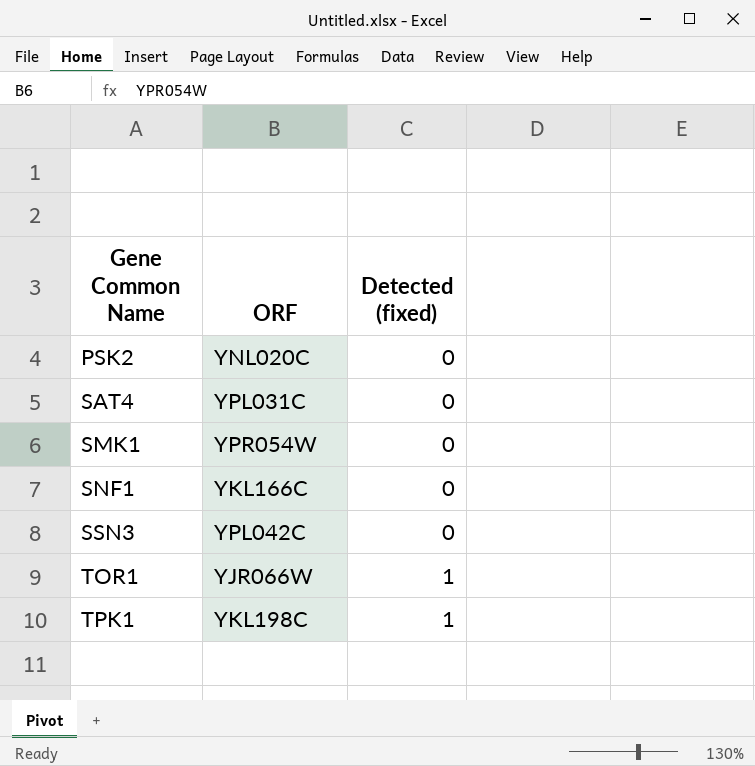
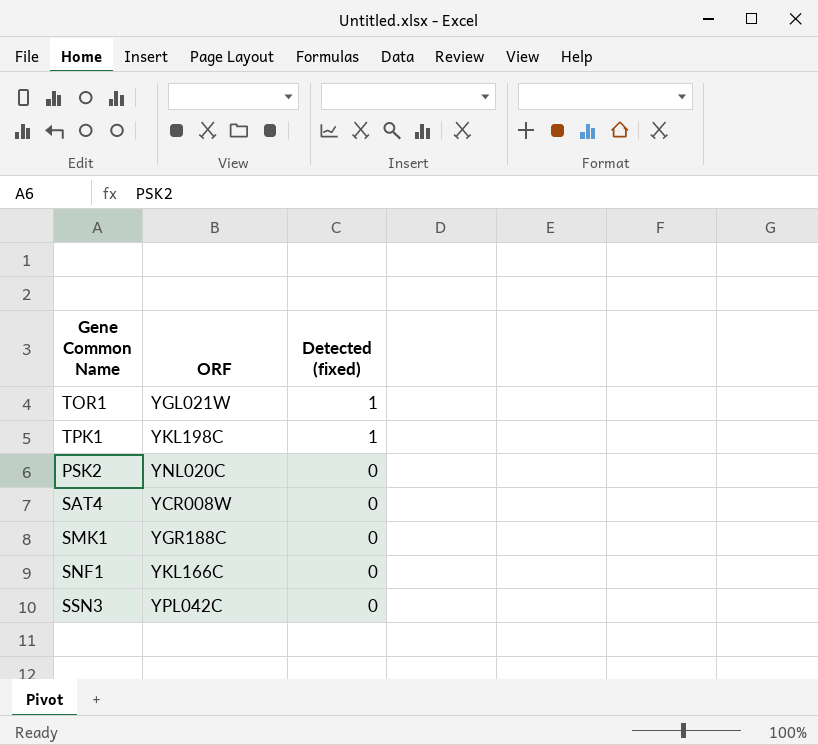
row order: Gene Common Name ascending -> Detected (fixed) descending
TOR1 | ORF: YJR066W -> YGL021W
SAT4 | ORF: YPL031C -> YCR008W
SMK1 | ORF: YPR054W -> YGR188C

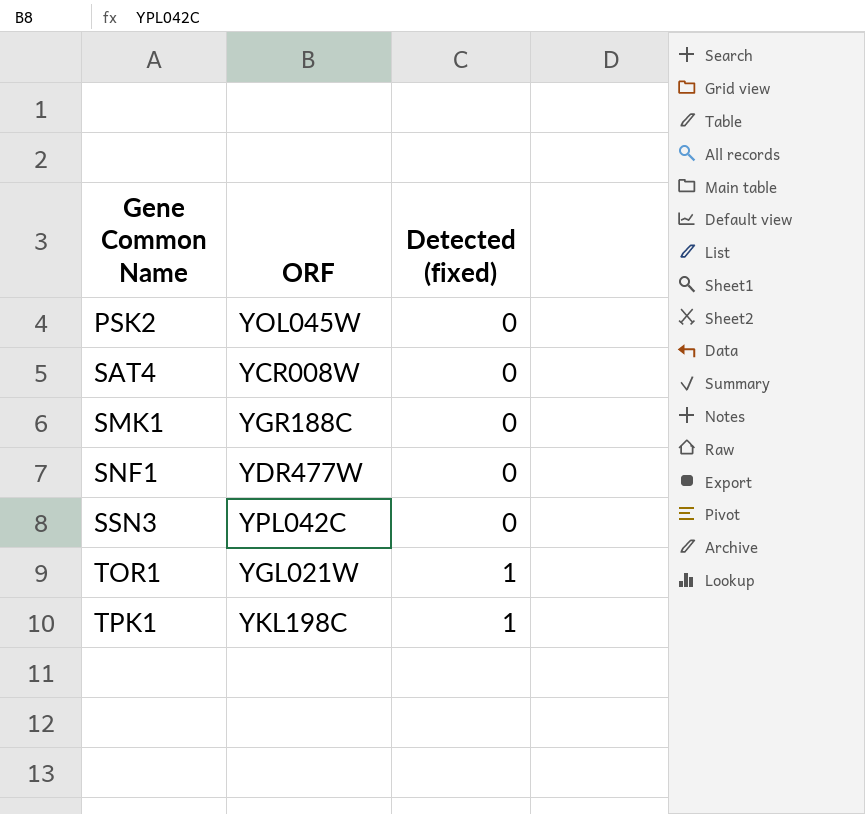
row order: Detected (fixed) descending -> Gene Common Name ascending
PSK2 | ORF: YNL020C -> YOL045W
SNF1 | ORF: YKL166C -> YDR477W

